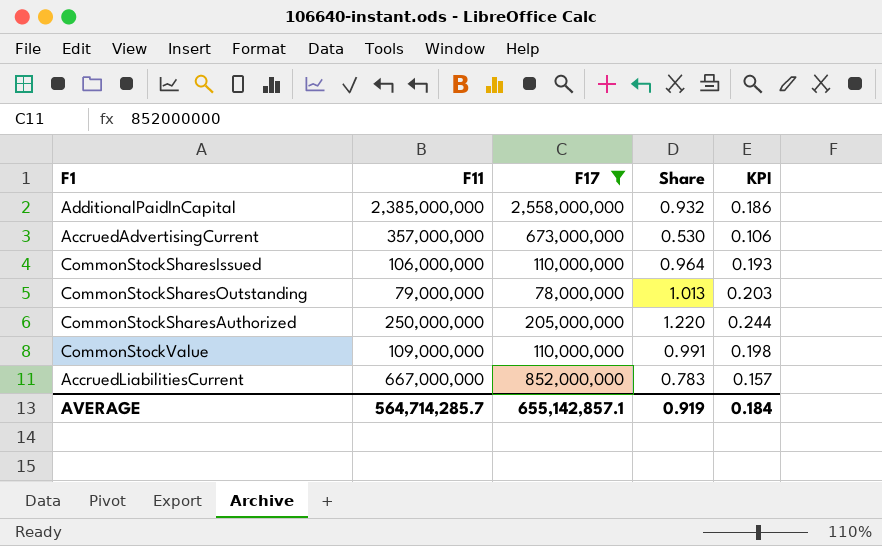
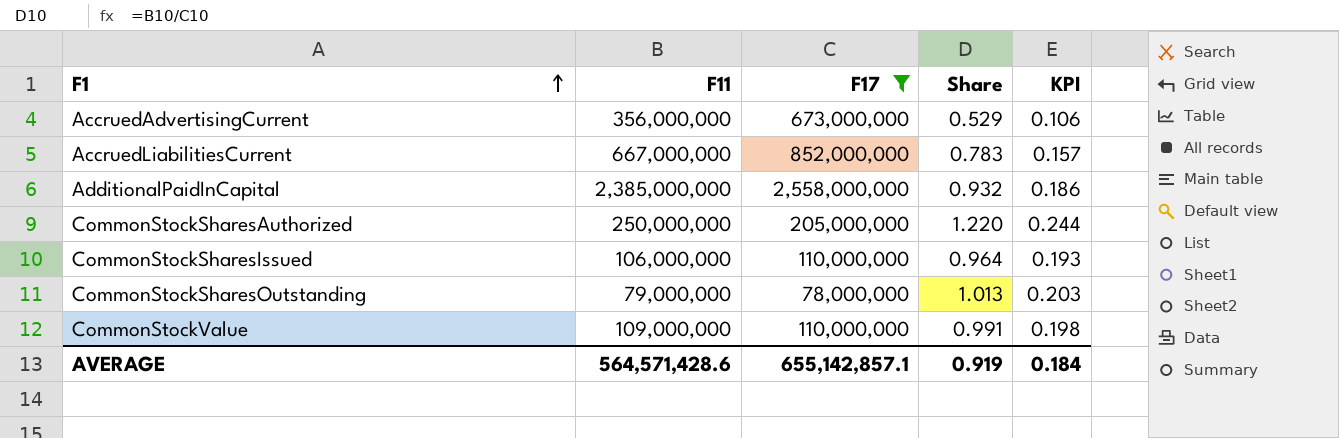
row order: none -> F1 ascending
AccruedAdvertisingCurrent | F11: 357,000,000 -> 356,000,000
AccruedAdvertisingCurrent | Share: 0.530 -> 0.529
AVERAGE | F11: 564,714,285.7 -> 564,571,428.6

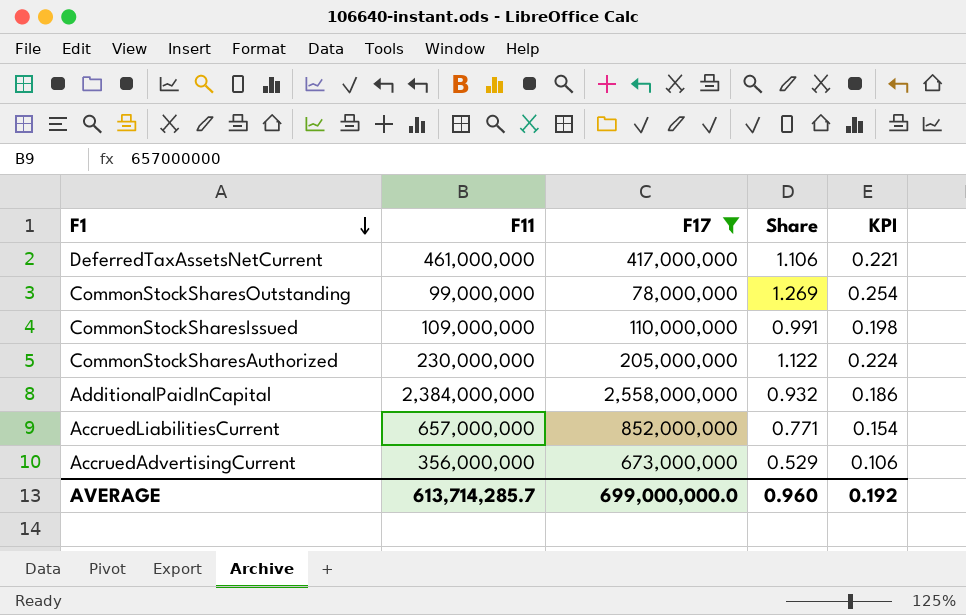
row order: F1 ascending -> F1 descending
row CommonStockValue: 109,000,000 | 110,000,000 | 0.991 | 0.198 -> none
row DeferredTaxAssetsNetCurrent: none -> 461,000,000 | 417,000,000 | 1.106 | 0.221
CommonStockSharesOutstanding | F11: 79,000,000 -> 99,000,000
CommonStockSharesOutstanding | Share: 1.013 -> 1.269
CommonStockSharesOutstanding | KPI: 0.203 -> 0.254
CommonStockSharesIssued | F11: 106,000,000 -> 109,000,000
CommonStockSharesIssued | Share: 0.964 -> 0.991
CommonStockSharesIssued | KPI: 0.193 -> 0.198
CommonStockSharesAuthorized | F11: 250,000,000 -> 230,000,000
CommonStockSharesAuthorized | Share: 1.220 -> 1.122
CommonStockSharesAuthorized | KPI: 0.244 -> 0.224
AdditionalPaidInCapital | F11: 2,385,000,000 -> 2,384,000,000
AccruedLiabilitiesCurrent | F11: 667,000,000 -> 657,000,000
AccruedLiabilitiesCurrent | Share: 0.783 -> 0.771
AccruedLiabilitiesCurrent | KPI: 0.157 -> 0.154
AVERAGE | F11: 564,571,428.6 -> 613,714,285.7
AVERAGE | F17: 655,142,857.1 -> 699,000,000.0
AVERAGE | Share: 0.919 -> 0.960
AVERAGE | KPI: 0.184 -> 0.192

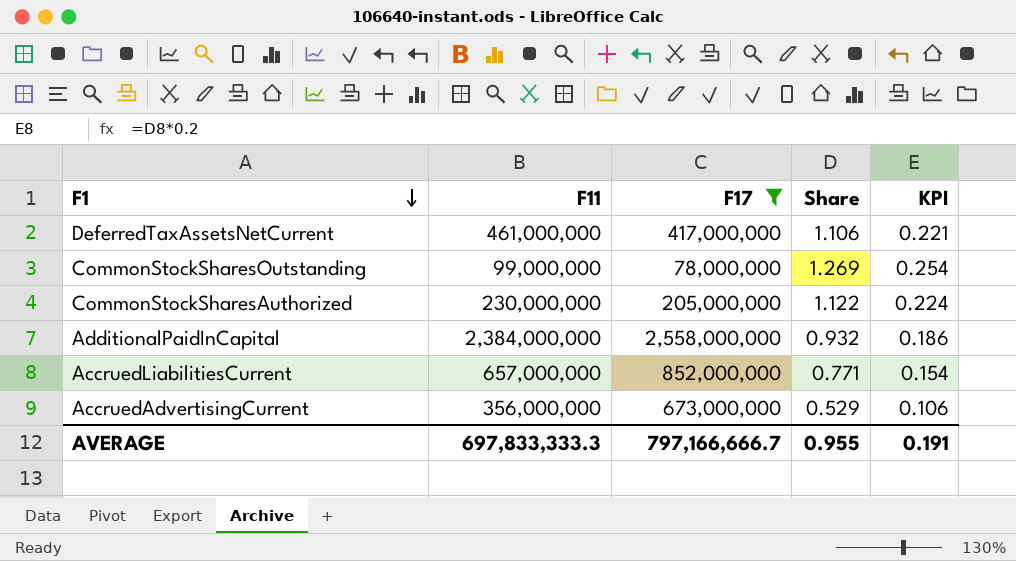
row CommonStockSharesIssued: 109,000,000 | 110,000,000 | 0.991 | 0.198 -> none
AVERAGE | F11: 613,714,285.7 -> 697,833,333.3
AVERAGE | F17: 699,000,000.0 -> 797,166,666.7
AVERAGE | Share: 0.960 -> 0.955
AVERAGE | KPI: 0.192 -> 0.191

